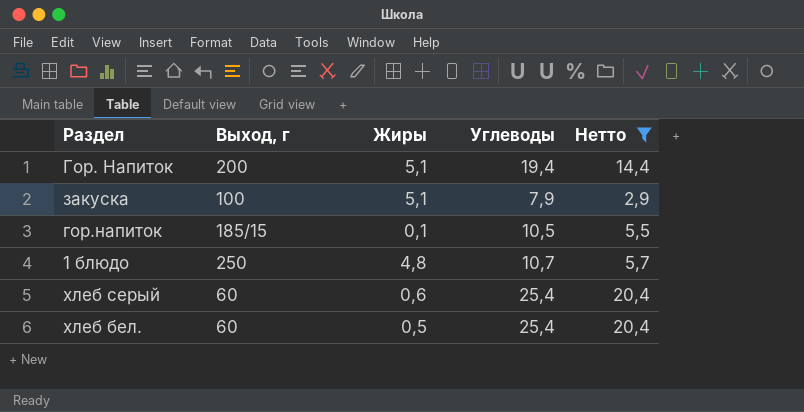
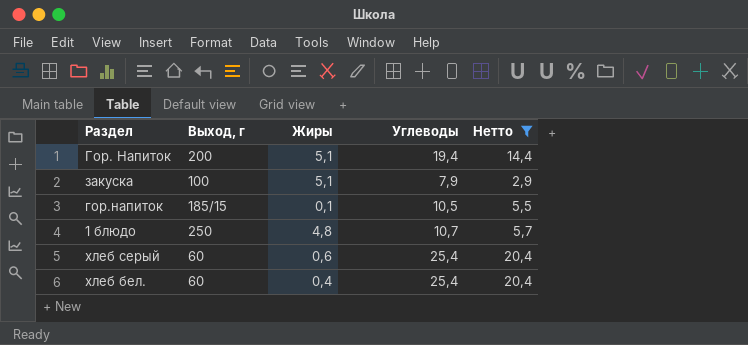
хлеб бел. | Жиры: 0,5 -> 0,4

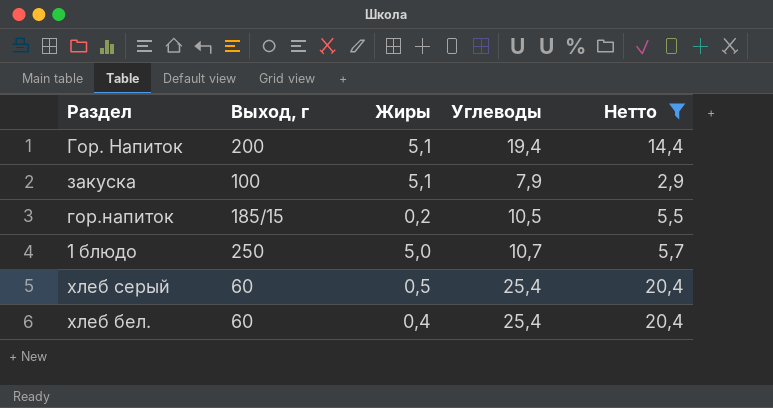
гор.напиток | Жиры: 0,1 -> 0,2
1 блюдо | Жиры: 4,8 -> 5,0
хлеб серый | Жиры: 0,6 -> 0,5

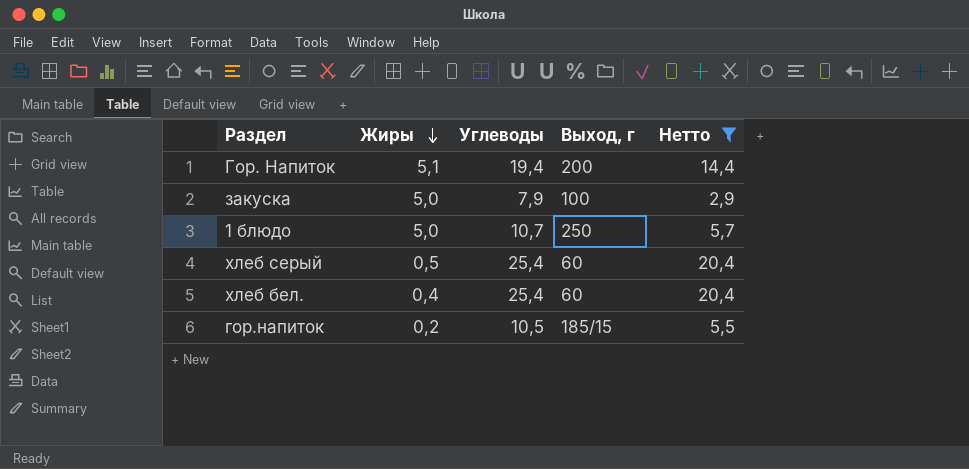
row order: none -> Жиры descending
column Выход, г | position: 2 -> 4
закуска | Жиры: 5,1 -> 5,0

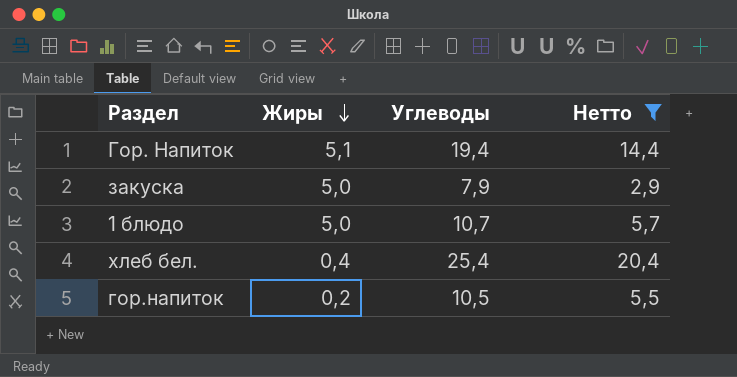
column Выход, г | position: 4 -> none
row хлеб серый: 0,5 | 25,4 | 60 | 20,4 -> none

